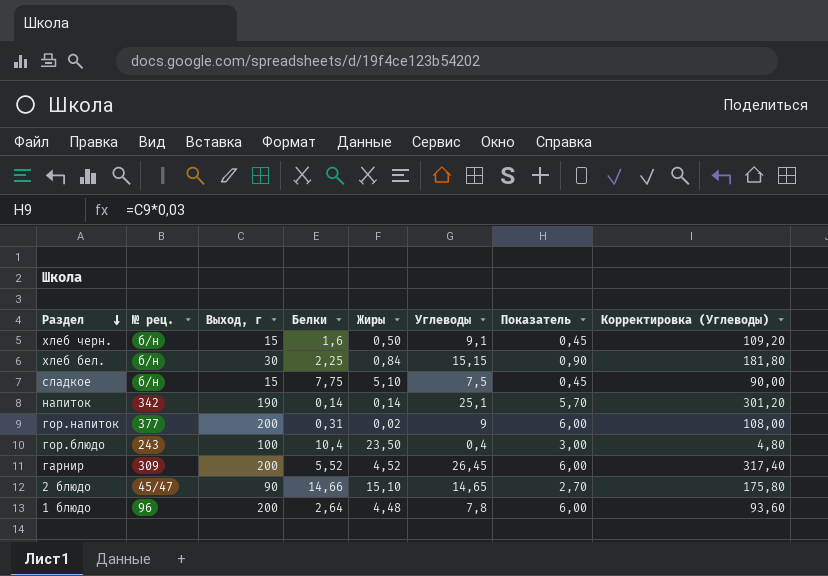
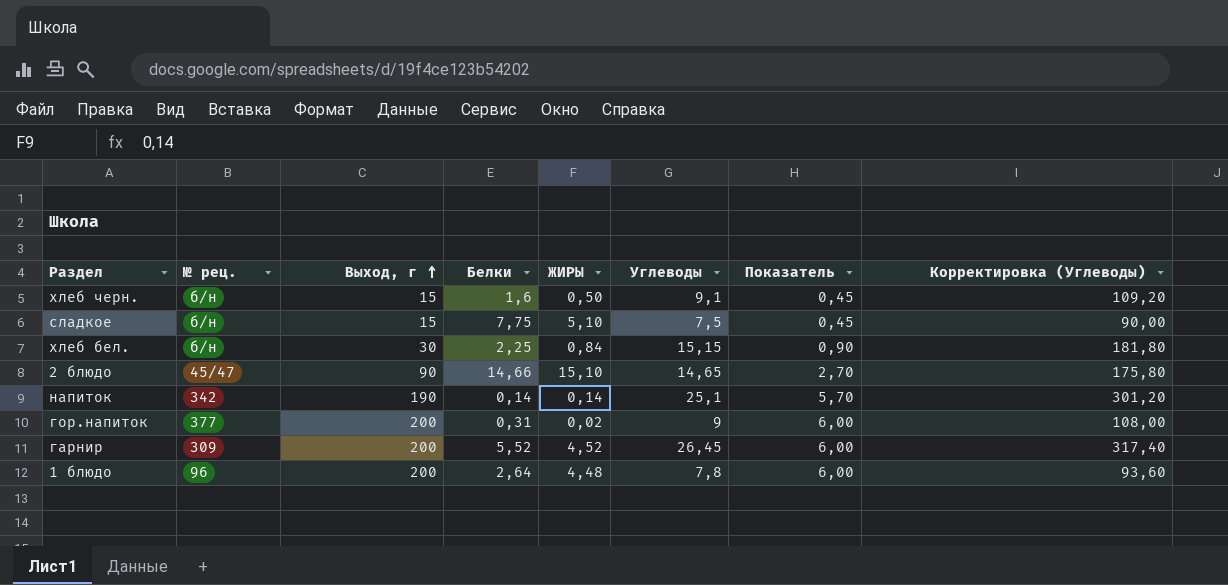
row order: Раздел descending -> Выход, г ascending
column name: Жиры -> ЖИРЫ
row гор.блюдо: 243 | 100 | 10,4 | 23,50 | 0,4 | 3,00 | 4,80 -> none

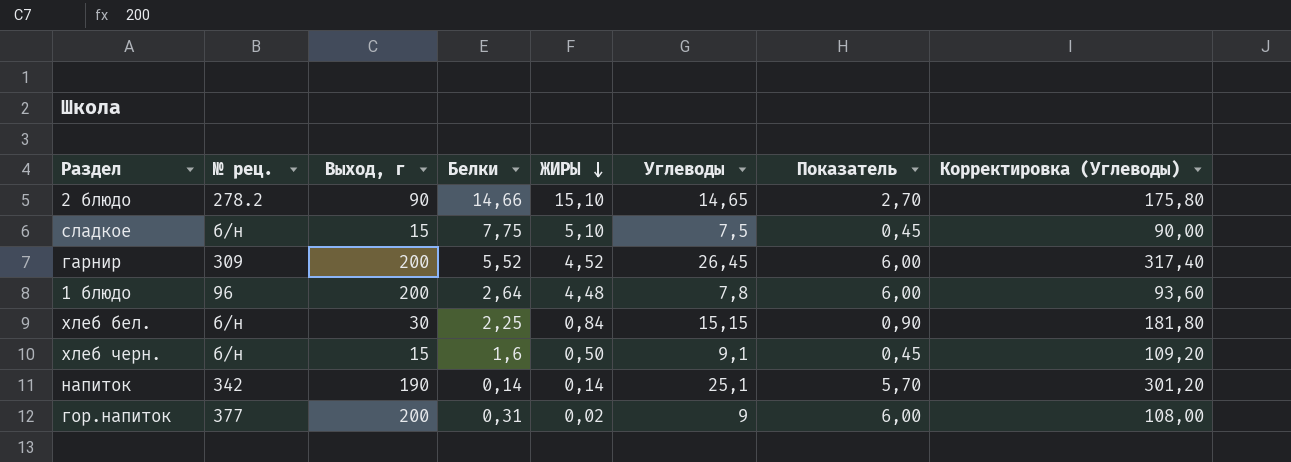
row order: Выход, г ascending -> ЖИРЫ descending
2 блюдо | № рец.: 45/47 -> 278.2

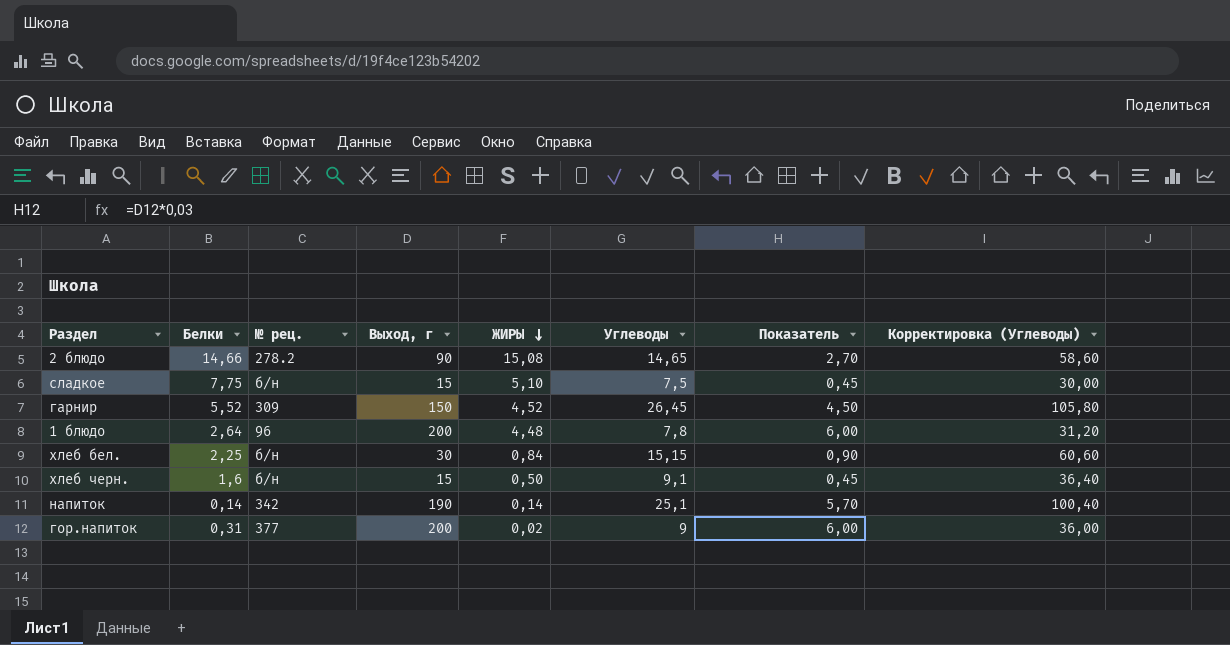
column Белки | position: 4 -> 2
column Корректировка (Углеводы) | formula: [Углеводы] * 12 -> [Углеводы] * 4
2 блюдо | ЖИРЫ: 15,10 -> 15,08
гарнир | Выход, г: 200 -> 150
гарнир | Показатель: 6,00 -> 4,50

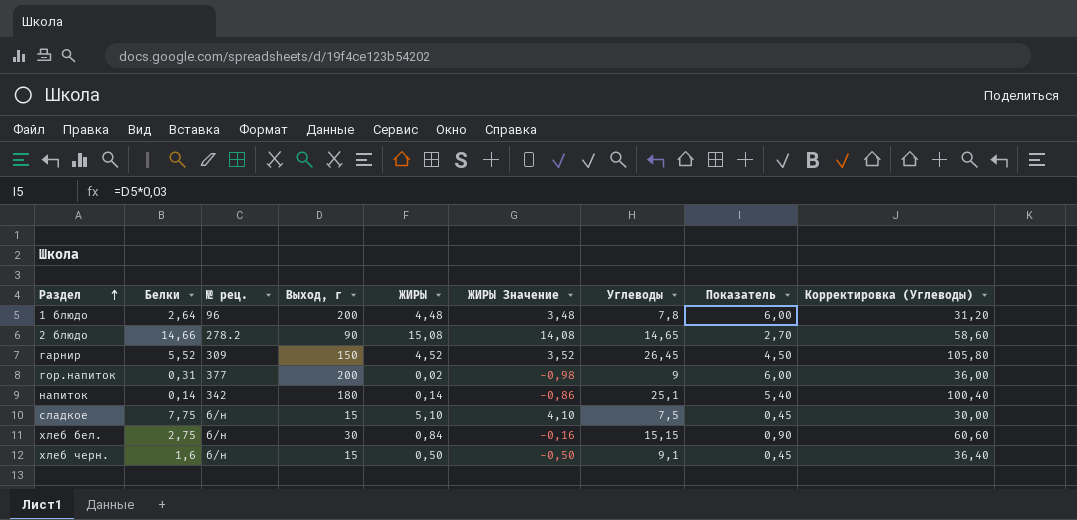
row order: ЖИРЫ descending -> Раздел ascending
column ЖИРЫ Значение | formula: none -> [ЖИРЫ] - 1
напиток | Выход, г: 190 -> 180
напиток | Показатель: 5,70 -> 5,40
хлеб бел. | Белки: 2,25 -> 2,75

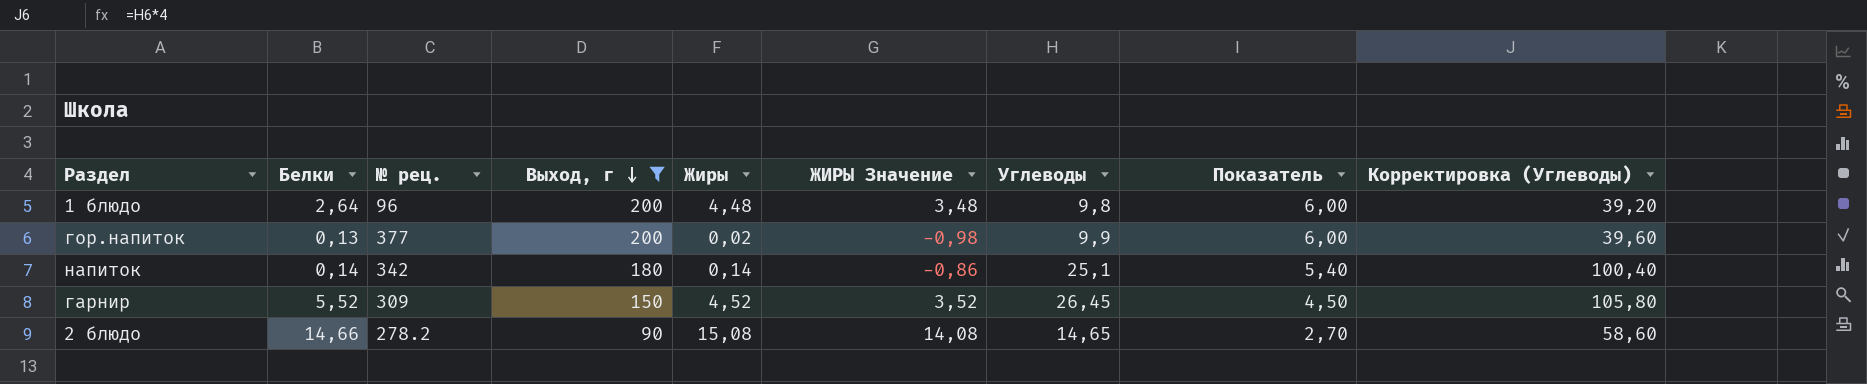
filter: none -> Выход, г >= 90
row order: Раздел ascending -> Выход, г descending
column name: ЖИРЫ -> Жиры
1 блюдо | Углеводы: 7,8 -> 9,8
1 блюдо | Корректировка (Углеводы): 31,20 -> 39,20
гор.напиток | Белки: 0,31 -> 0,13
гор.напиток | Углеводы: 9 -> 9,9
гор.напиток | Корректировка (Углеводы): 36,00 -> 39,60

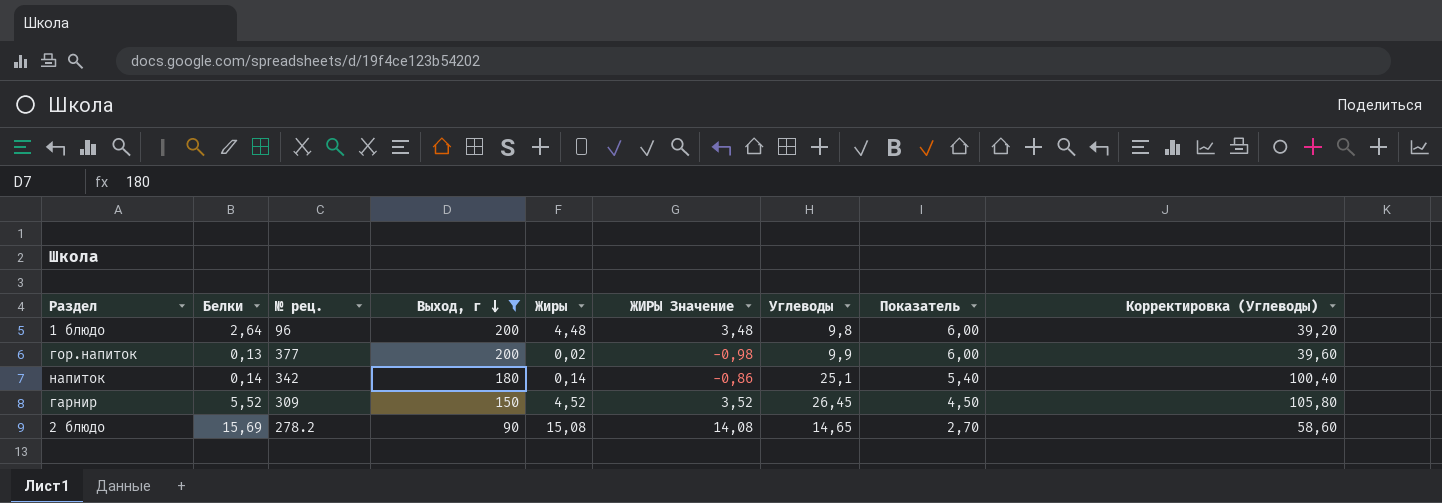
2 блюдо | Белки: 14,66 -> 15,69

